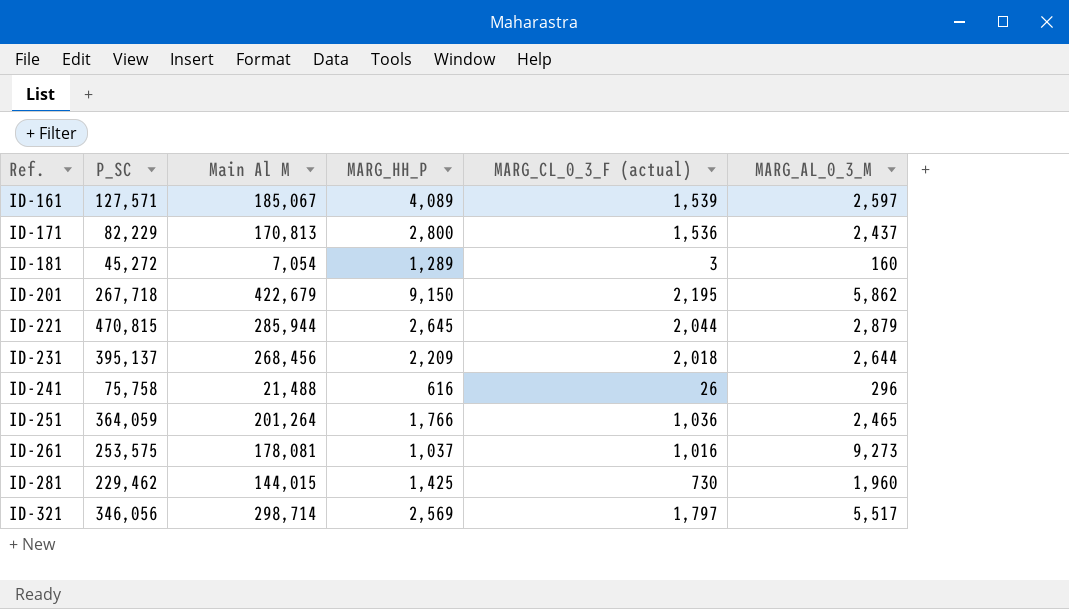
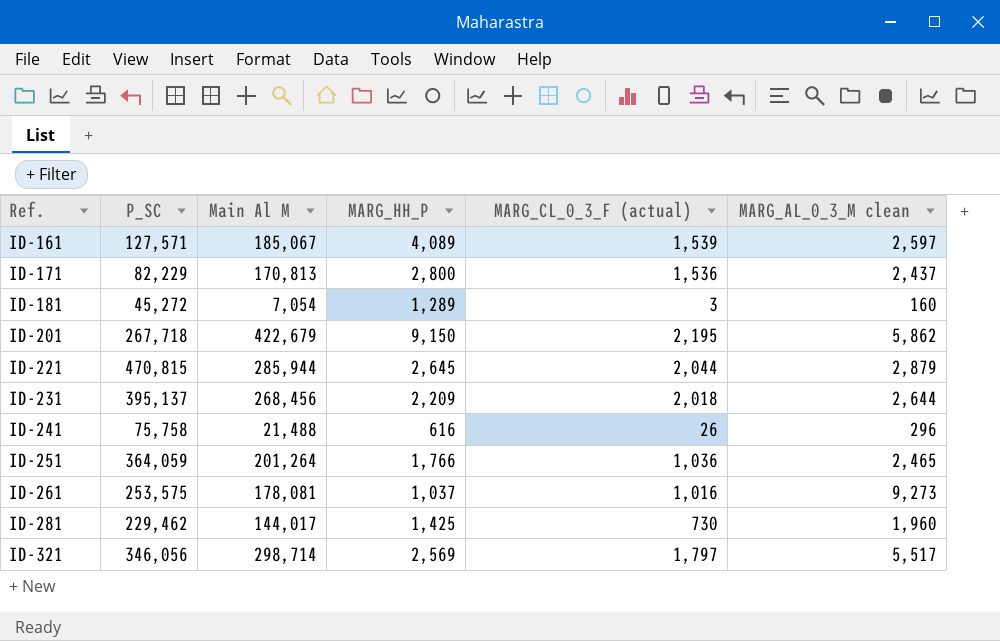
column name: MARG_AL_0_3_M -> MARG_AL_0_3_M clean
ID-281 | Main Al M: 144,015 -> 144,017

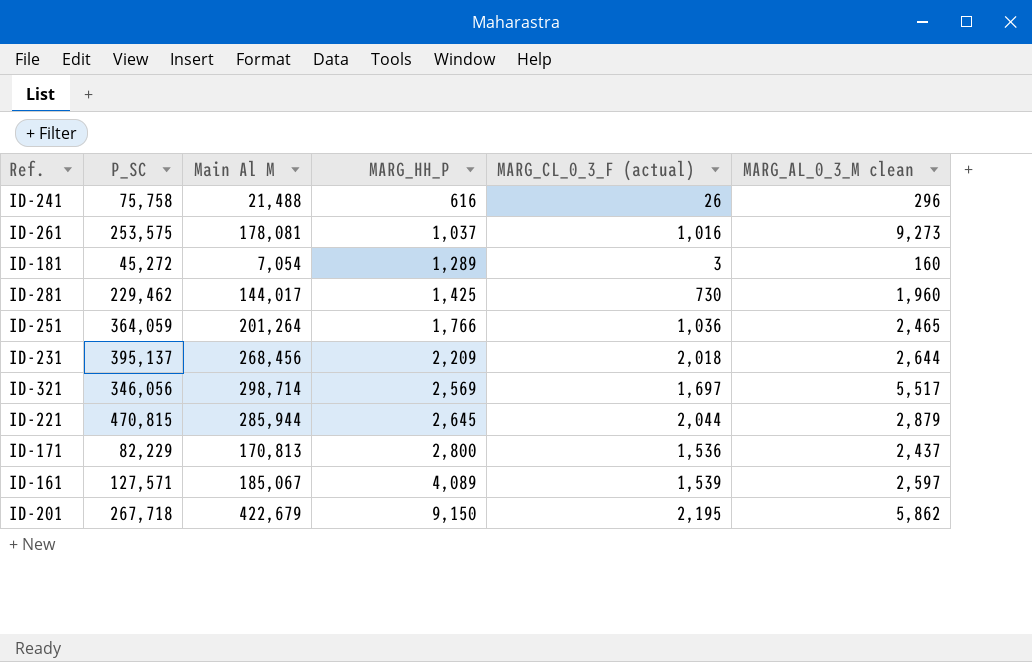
row order: Ref. ascending -> MARG_HH_P ascending
ID-321 | MARG_CL_0_3_F (actual): 1,797 -> 1,697

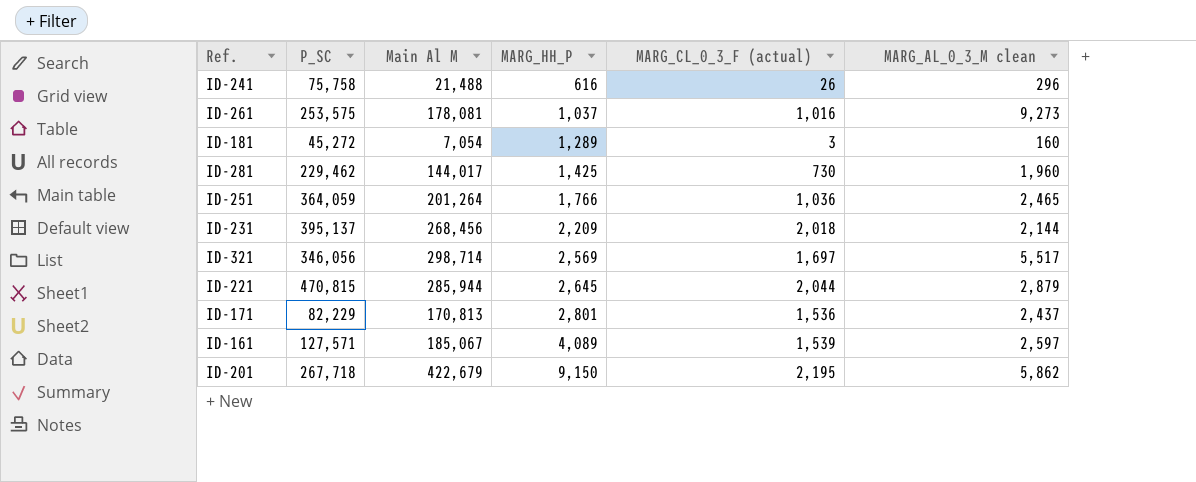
ID-231 | MARG_AL_0_3_M clean: 2,644 -> 2,144
ID-171 | MARG_HH_P: 2,800 -> 2,801

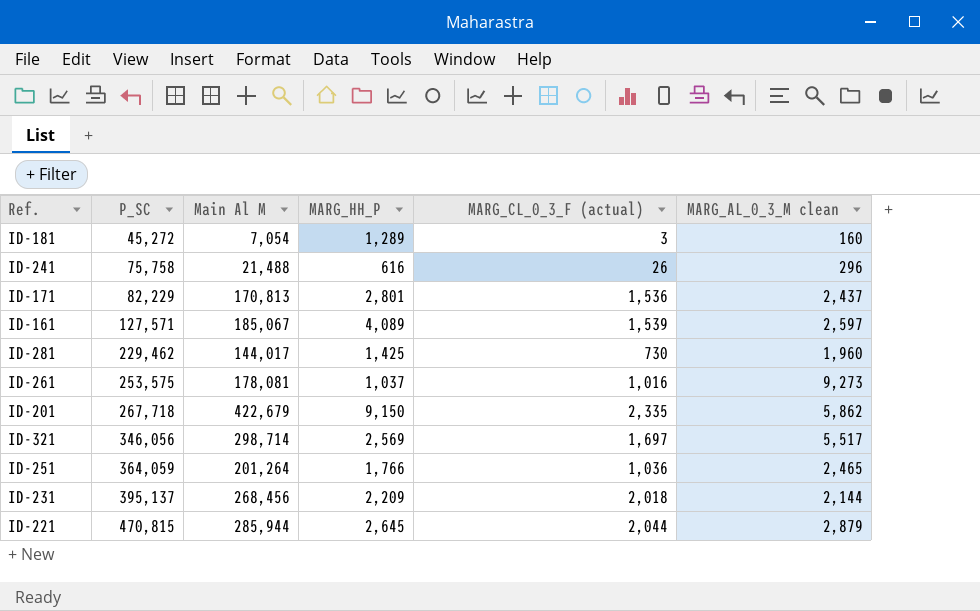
row order: MARG_HH_P ascending -> P_SC ascending
ID-201 | MARG_CL_0_3_F (actual): 2,195 -> 2,335

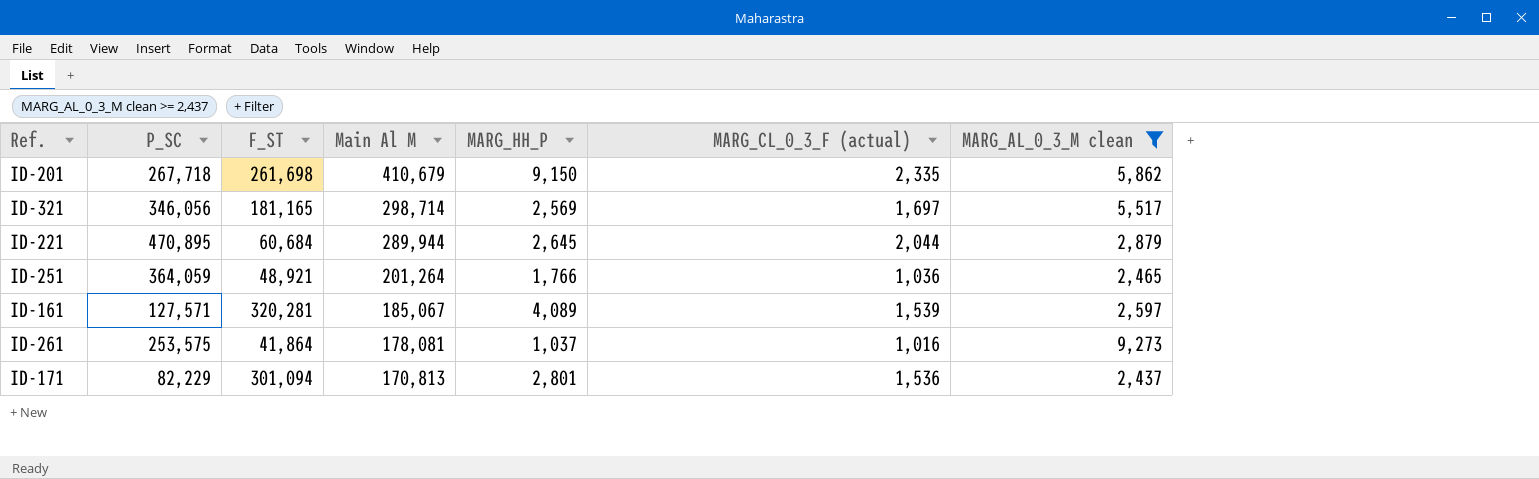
filter: none -> MARG_AL_0_3_M clean >= 2,437
row order: P_SC ascending -> Main Al M descending
column F_ST | position: none -> 3
ID-201 | Main Al M: 422,679 -> 410,679
ID-221 | P_SC: 470,815 -> 470,895
ID-221 | Main Al M: 285,944 -> 289,944

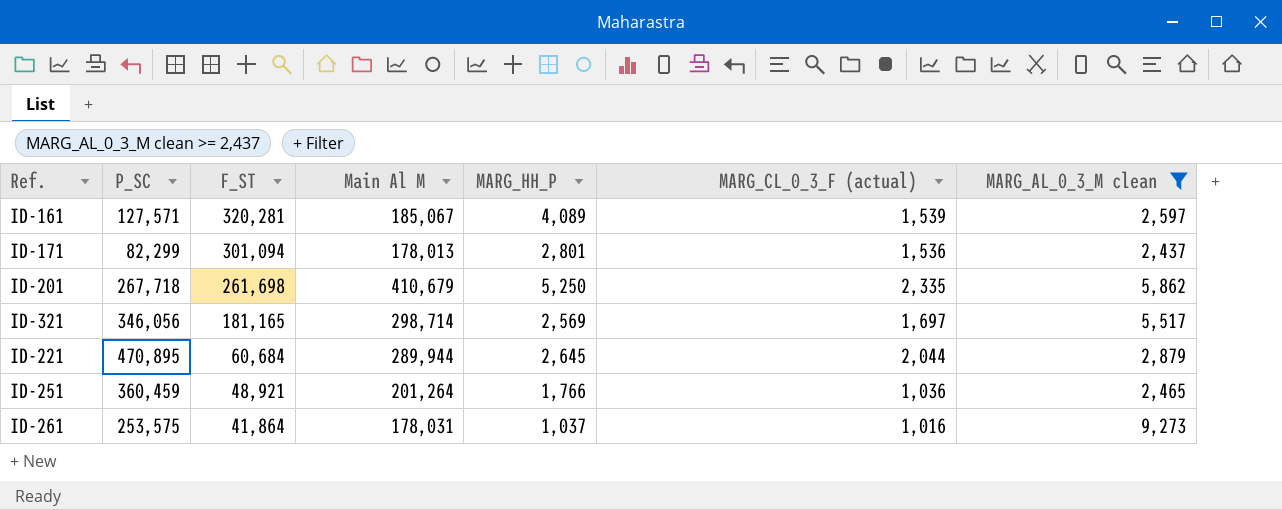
row order: Main Al M descending -> F_ST descending
ID-171 | P_SC: 82,229 -> 82,299
ID-171 | Main Al M: 170,813 -> 178,013
ID-201 | MARG_HH_P: 9,150 -> 5,250
ID-251 | P_SC: 364,059 -> 360,459
ID-261 | Main Al M: 178,081 -> 178,031

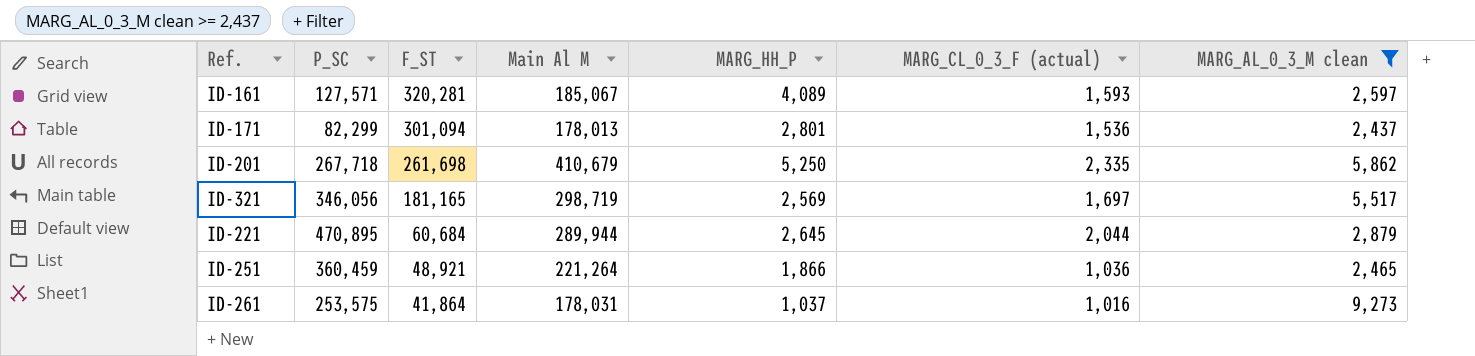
ID-161 | MARG_CL_0_3_F (actual): 1,539 -> 1,593
ID-321 | Main Al M: 298,714 -> 298,719
ID-251 | Main Al M: 201,264 -> 221,264
ID-251 | MARG_HH_P: 1,766 -> 1,866

